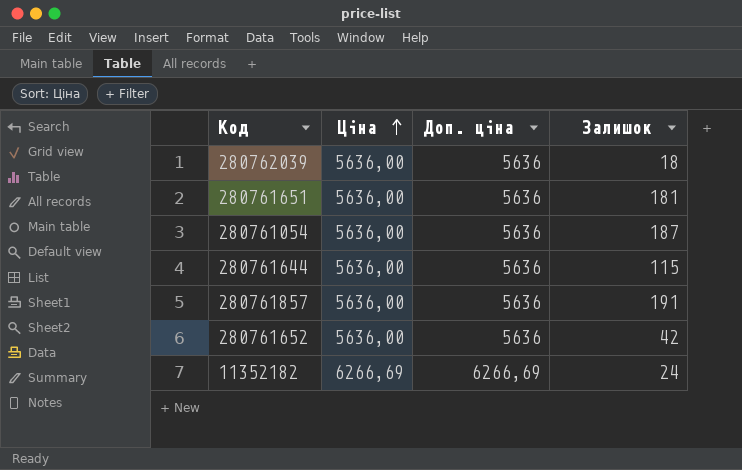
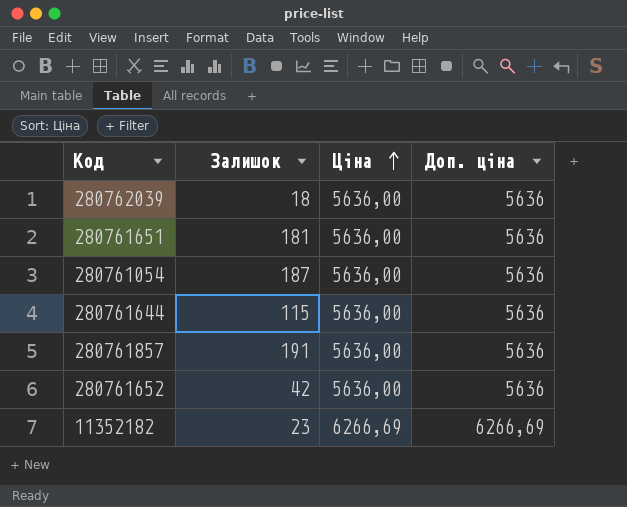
column Залишок | position: 4 -> 2
11352182 | Залишок: 24 -> 23

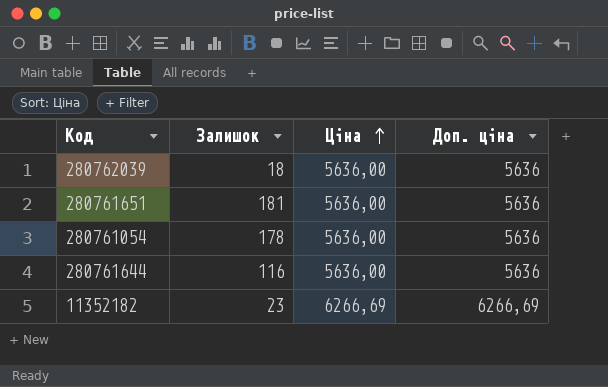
row 280761857: 191 | 5636,00 | 5636 -> none
row 280761652: 42 | 5636,00 | 5636 -> none
280761054 | Залишок: 187 -> 178
280761644 | Залишок: 115 -> 116

